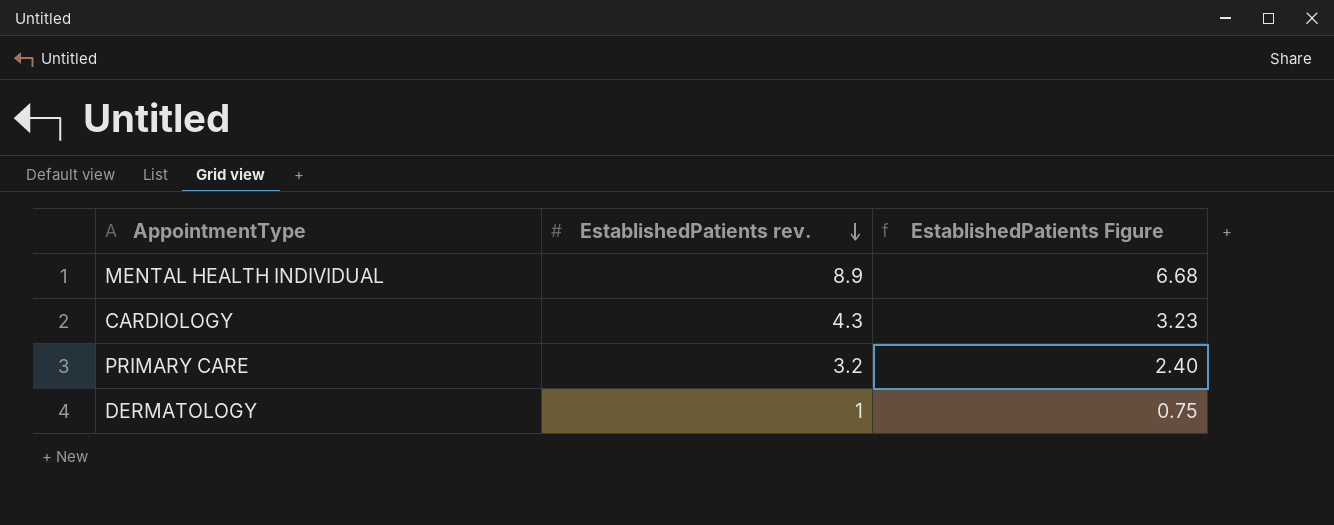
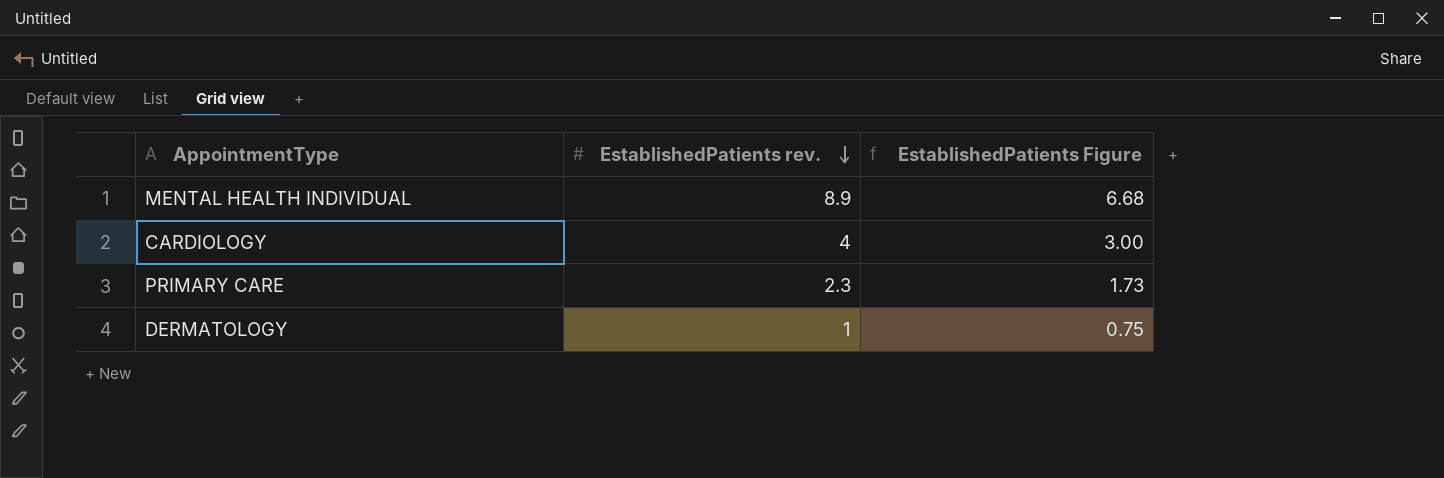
CARDIOLOGY | EstablishedPatients rev.: 4.3 -> 4
CARDIOLOGY | EstablishedPatients Figure: 3.23 -> 3.00
PRIMARY CARE | EstablishedPatients rev.: 3.2 -> 2.3
PRIMARY CARE | EstablishedPatients Figure: 2.40 -> 1.73

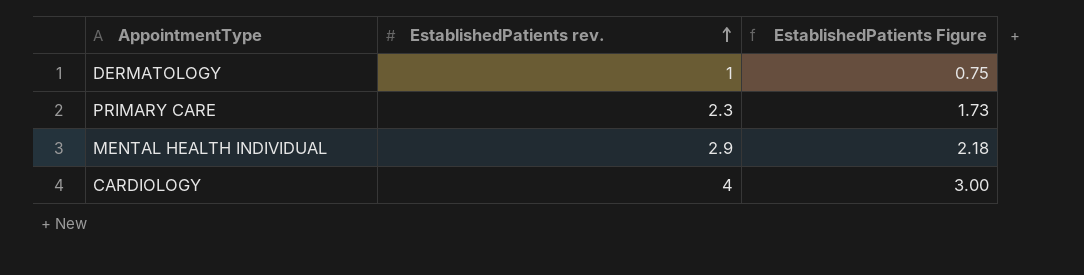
row order: EstablishedPatients rev. descending -> EstablishedPatients rev. ascending
MENTAL HEALTH INDIVIDUAL | EstablishedPatients rev.: 8.9 -> 2.9
MENTAL HEALTH INDIVIDUAL | EstablishedPatients Figure: 6.68 -> 2.18

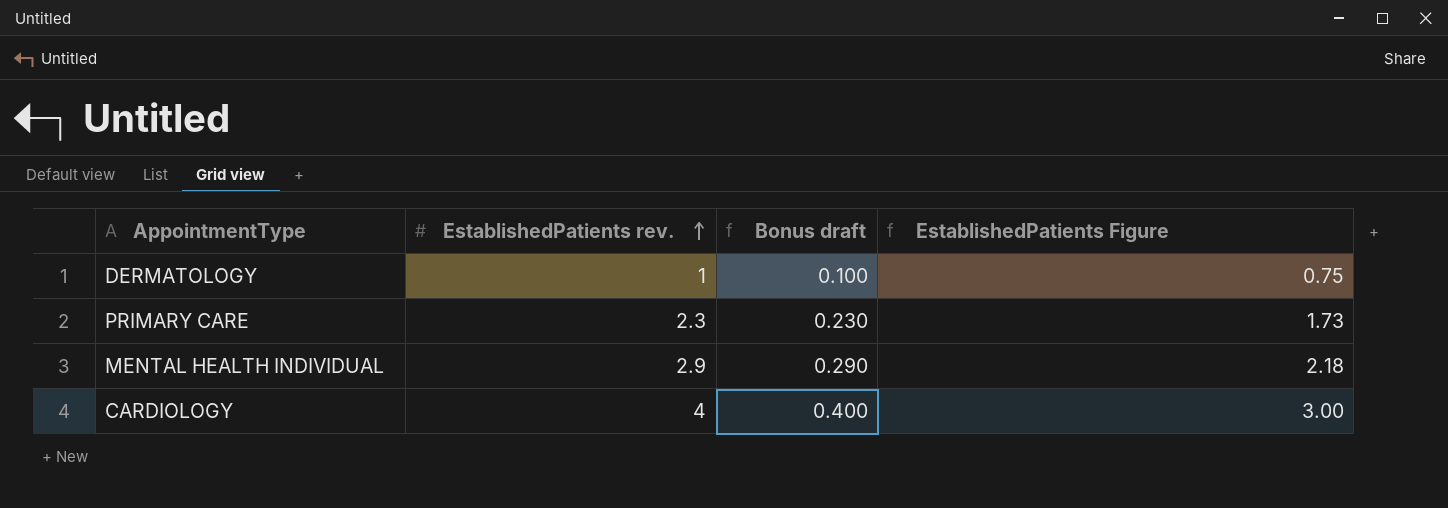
column Bonus draft | formula: none -> [EstablishedPatients rev.] * 0.1

